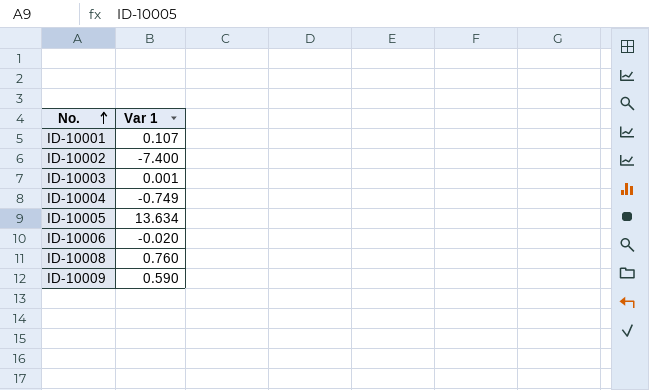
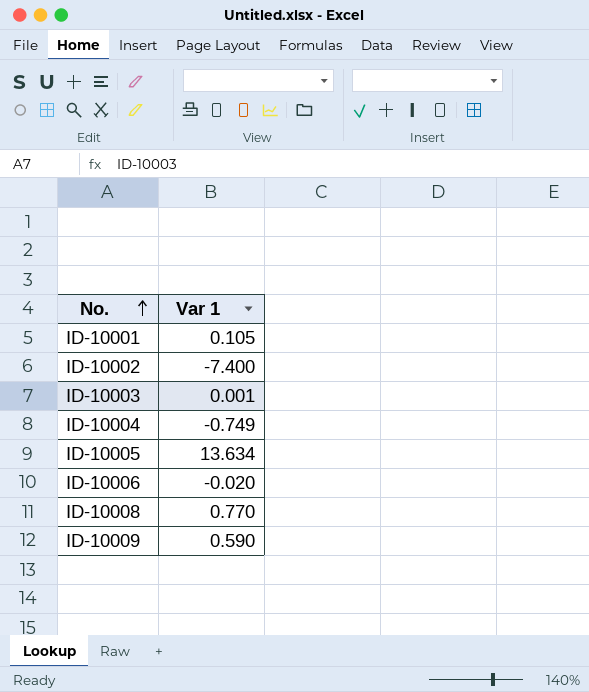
ID-10001 | Var 1: 0.107 -> 0.105
ID-10008 | Var 1: 0.760 -> 0.770

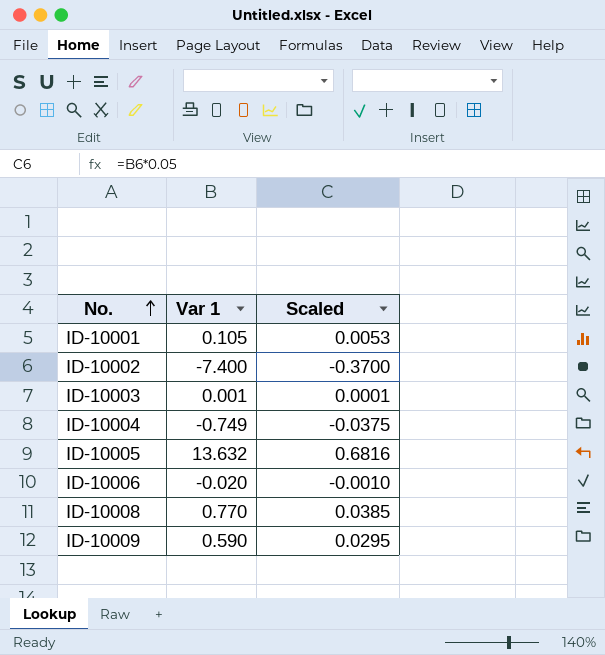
column Scaled | formula: none -> [Var 1] * 0.05
ID-10005 | Var 1: 13.634 -> 13.632

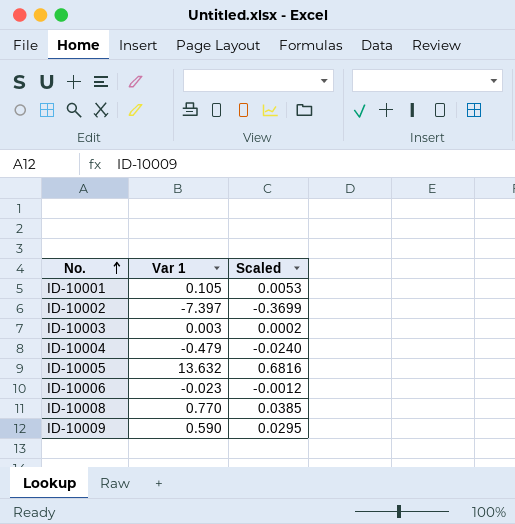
ID-10002 | Var 1: -7.400 -> -7.397
ID-10002 | Scaled: -0.3700 -> -0.3699
ID-10003 | Var 1: 0.001 -> 0.003
ID-10003 | Scaled: 0.0001 -> 0.0002
ID-10004 | Var 1: -0.749 -> -0.479
ID-10004 | Scaled: -0.0375 -> -0.0240
ID-10006 | Var 1: -0.020 -> -0.023
ID-10006 | Scaled: -0.0010 -> -0.0012

